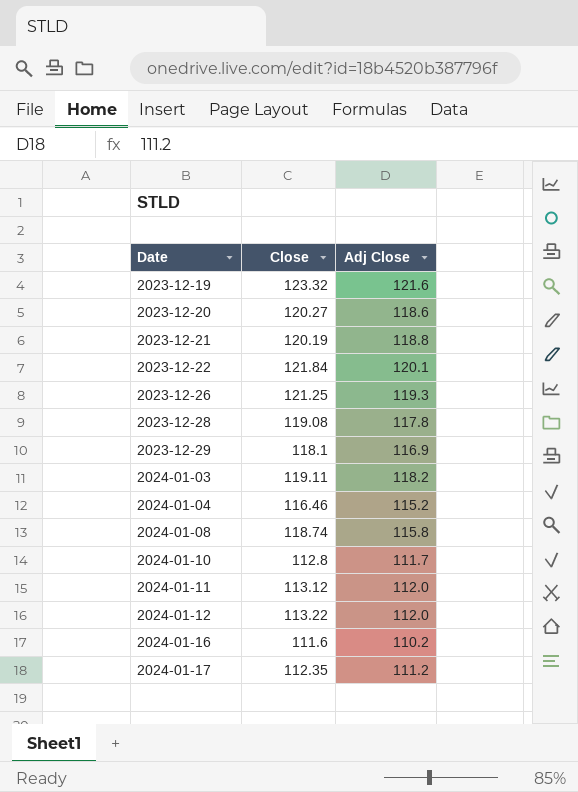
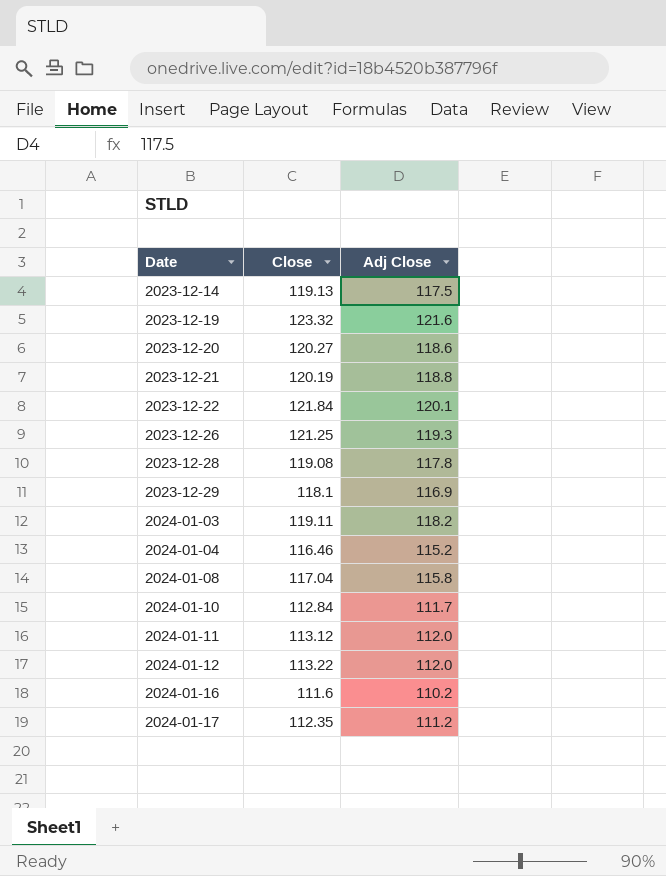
row 2023-12-14: none -> 119.13 | 117.5
2024-01-08 | Close: 118.74 -> 117.04
2024-01-10 | Close: 112.8 -> 112.84

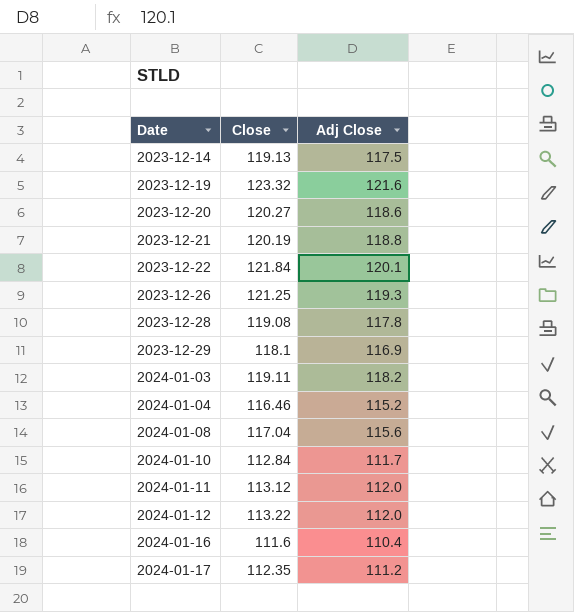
2024-01-08 | Adj Close: 115.8 -> 115.6
2024-01-16 | Adj Close: 110.2 -> 110.4

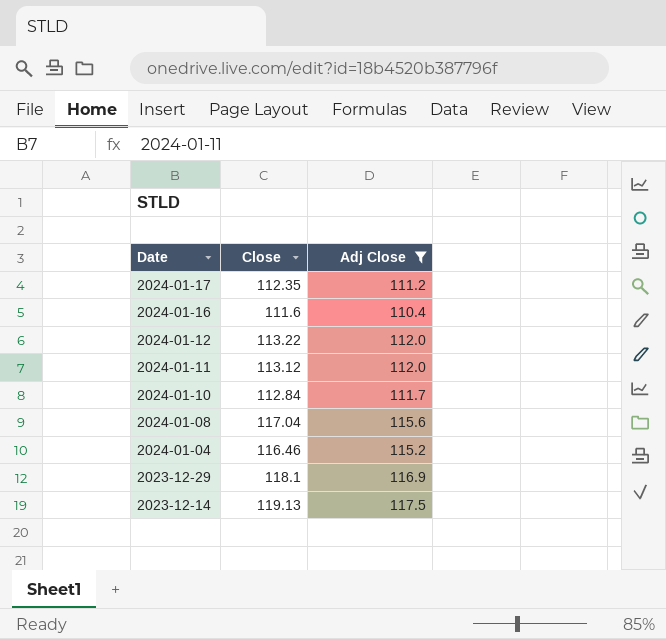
filter: none -> Adj Close <= 117.5
row order: Date ascending -> Date descending

